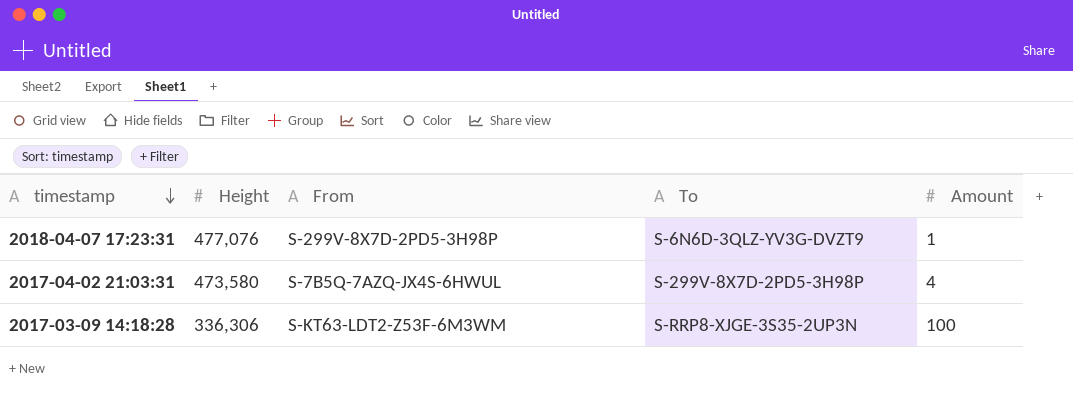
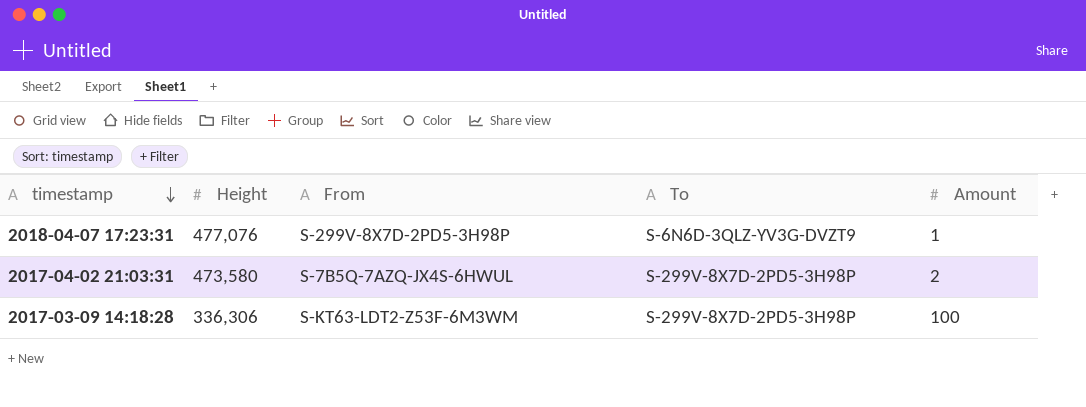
2017-04-02 21:03:31 | Amount: 4 -> 2
2017-03-09 14:18:28 | To: S-RRP8-XJGE-3S35-2UP3N -> S-299V-8X7D-2PD5-3H98P

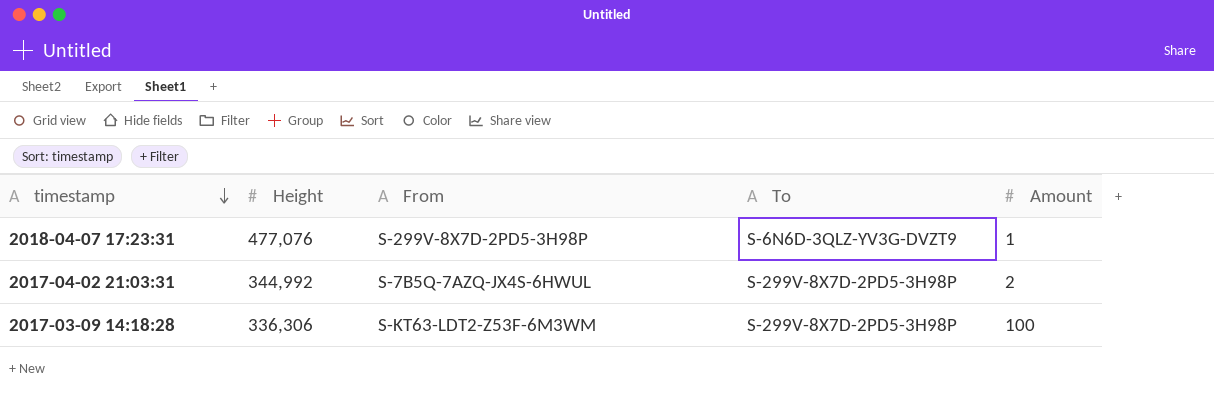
2017-04-02 21:03:31 | Height: 473,580 -> 344,992

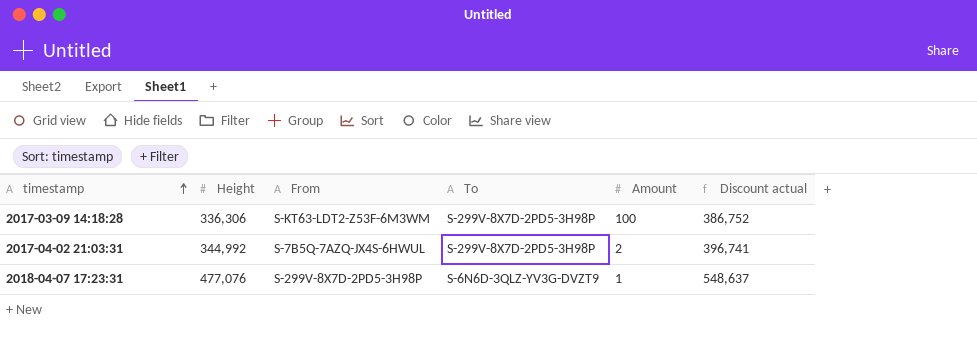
row order: timestamp descending -> timestamp ascending
column Discount actual | formula: none -> [Height] * 1.15

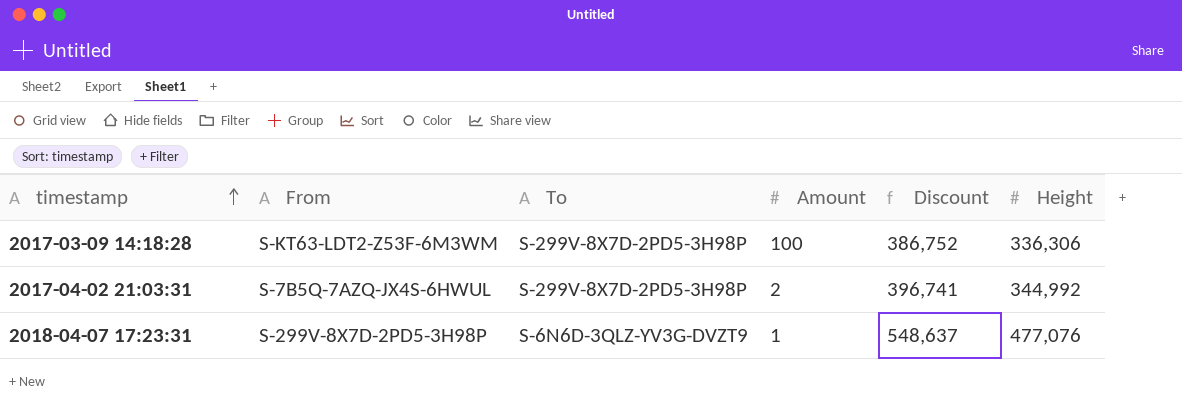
column name: Discount actual -> Discount
column Height | position: 2 -> 6

